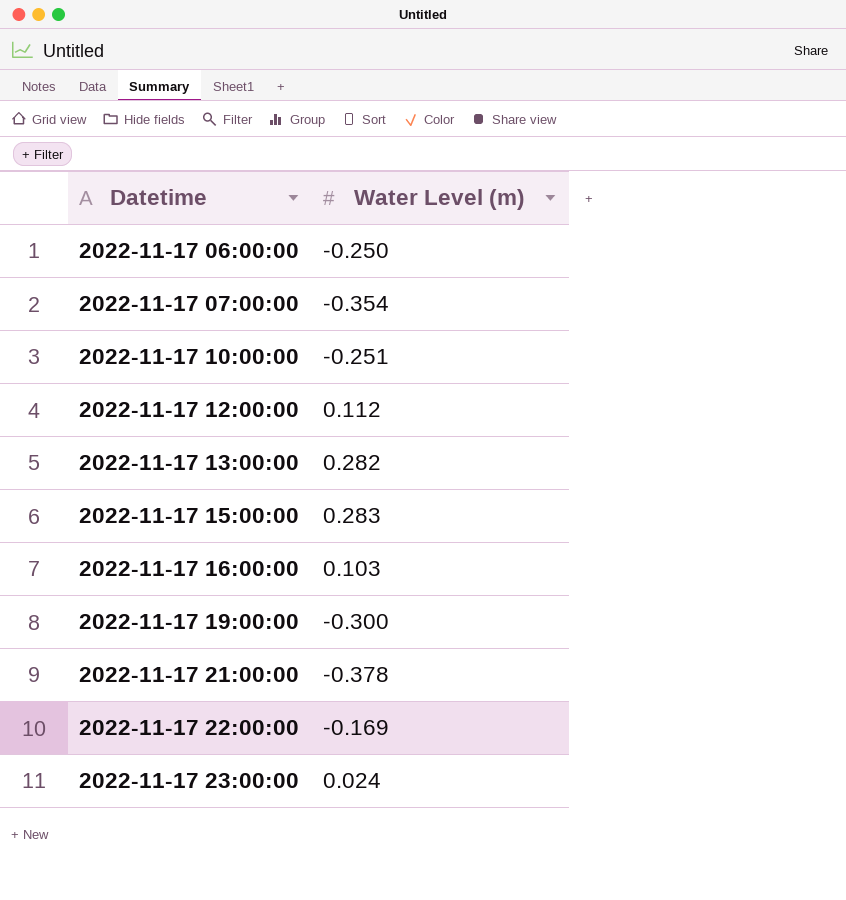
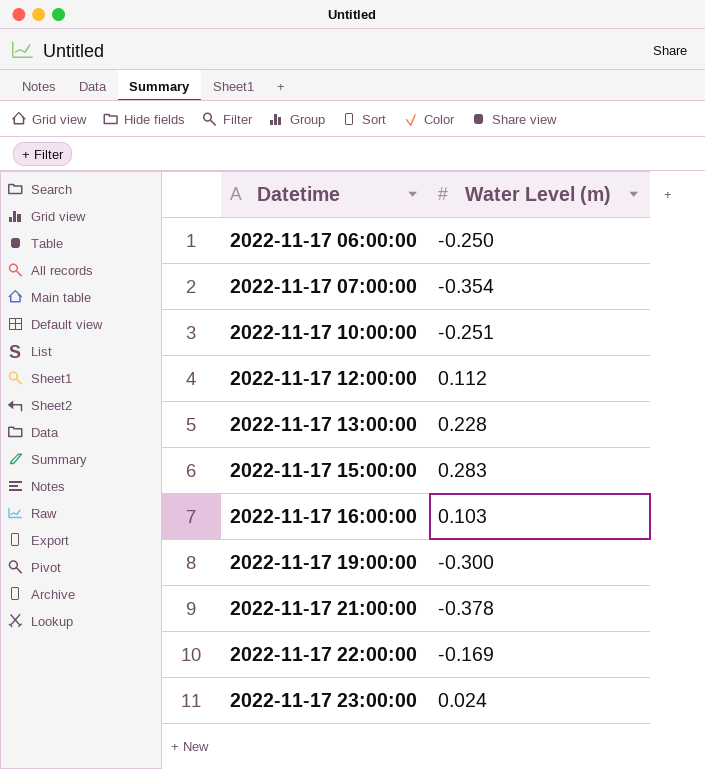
2022-11-17 13:00:00 | Water Level (m): 0.282 -> 0.228

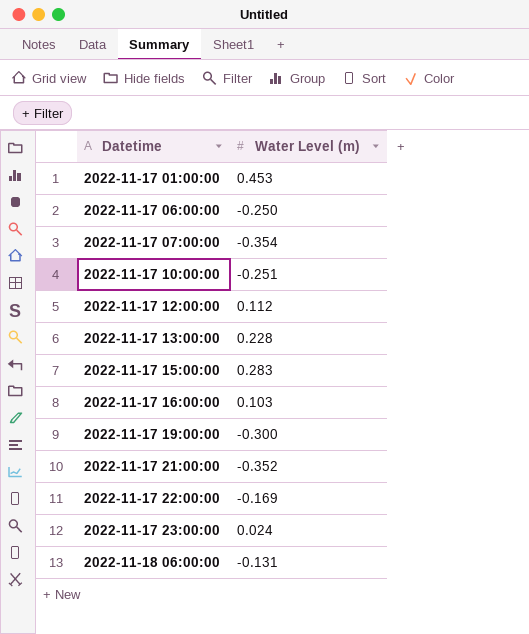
row 2022-11-17 01:00:00: none -> 0.453
2022-11-17 21:00:00 | Water Level (m): -0.378 -> -0.352
row 2022-11-18 06:00:00: none -> -0.131

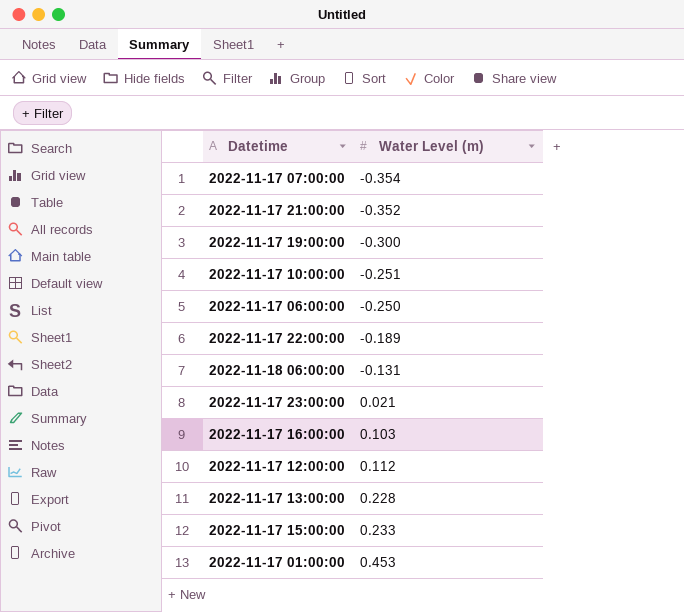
row order: Datetime ascending -> Water Level (m) ascending
2022-11-17 22:00:00 | Water Level (m): -0.169 -> -0.189
2022-11-17 23:00:00 | Water Level (m): 0.024 -> 0.021
2022-11-17 15:00:00 | Water Level (m): 0.283 -> 0.233

